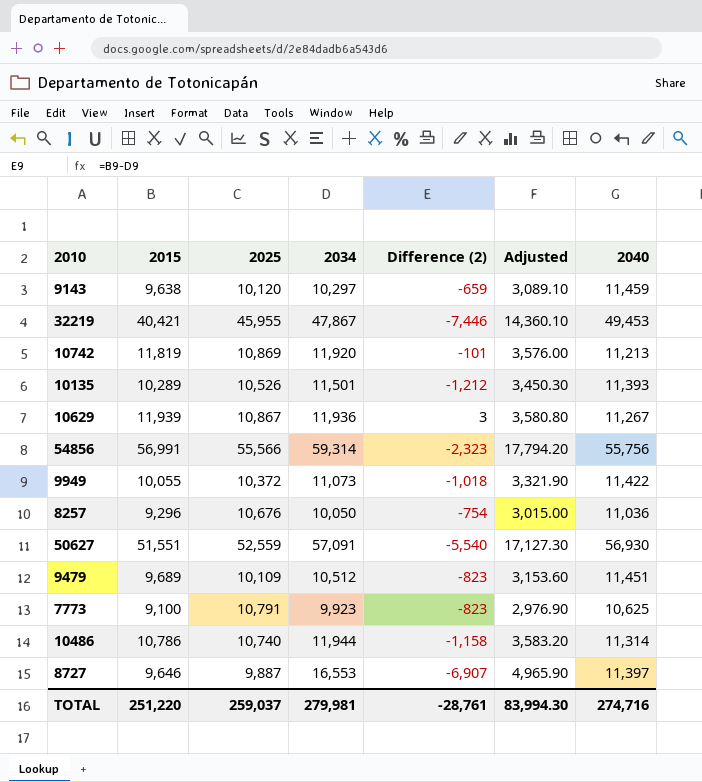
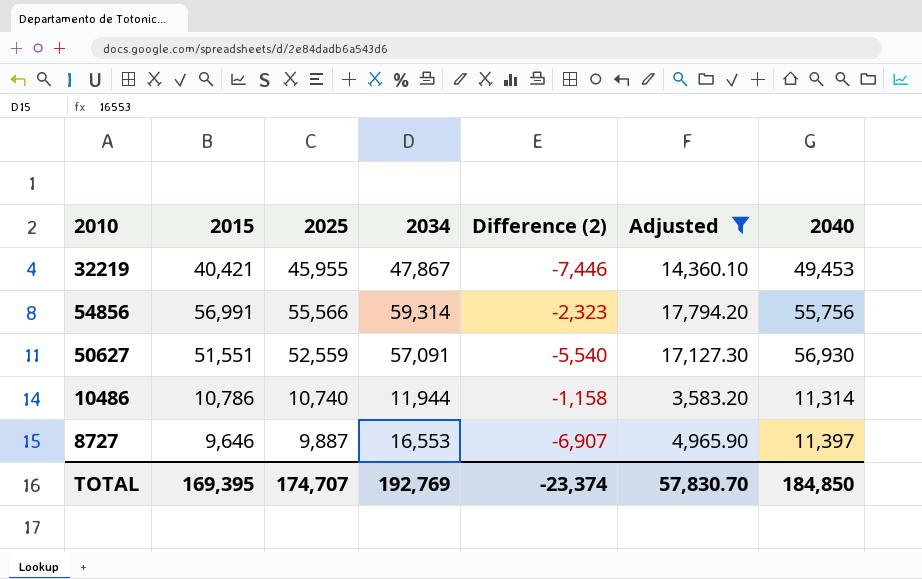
filter: none -> Adjusted >= 3,583.20
TOTAL | 2015: 251,220 -> 169,395
TOTAL | 2025: 259,037 -> 174,707
TOTAL | 2034: 279,981 -> 192,769
TOTAL | Difference (2): -28,761 -> -23,374
TOTAL | Adjusted: 83,994.30 -> 57,830.70
TOTAL | 2040: 274,716 -> 184,850

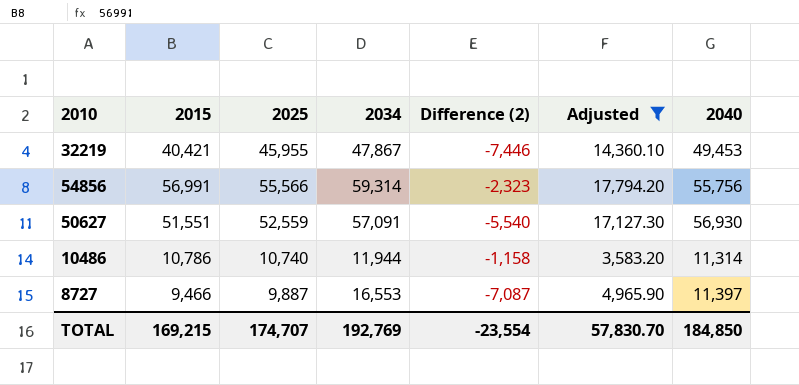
8727 | 2015: 9,646 -> 9,466
8727 | Difference (2): -6,907 -> -7,087
TOTAL | 2015: 169,395 -> 169,215
TOTAL | Difference (2): -23,374 -> -23,554

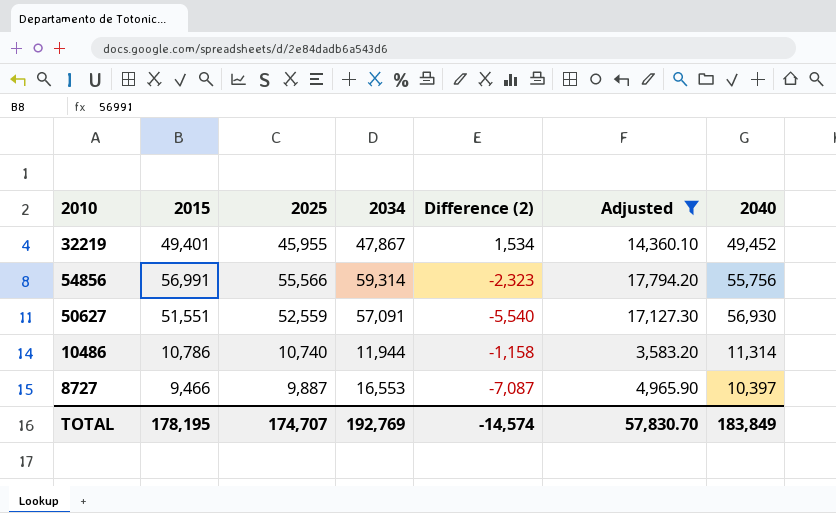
32219 | 2015: 40,421 -> 49,401
32219 | Difference (2): -7,446 -> 1,534
32219 | 2040: 49,453 -> 49,452
8727 | 2040: 11,397 -> 10,397
TOTAL | 2015: 169,215 -> 178,195
TOTAL | Difference (2): -23,554 -> -14,574
TOTAL | 2040: 184,850 -> 183,849

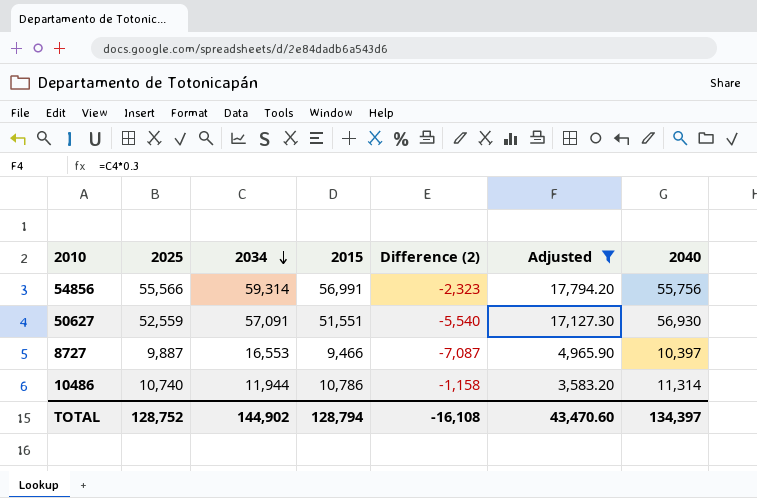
row order: none -> 2034 descending
column 2015 | position: 2 -> 4
row 32219: 49,401 | 45,955 | 47,867 | 1,534 | 14,360.10 | 49,452 -> none
TOTAL | 2025: 174,707 -> 128,752
TOTAL | 2034: 192,769 -> 144,902
TOTAL | 2015: 178,195 -> 128,794
TOTAL | Difference (2): -14,574 -> -16,108
TOTAL | Adjusted: 57,830.70 -> 43,470.60
TOTAL | 2040: 183,849 -> 134,397

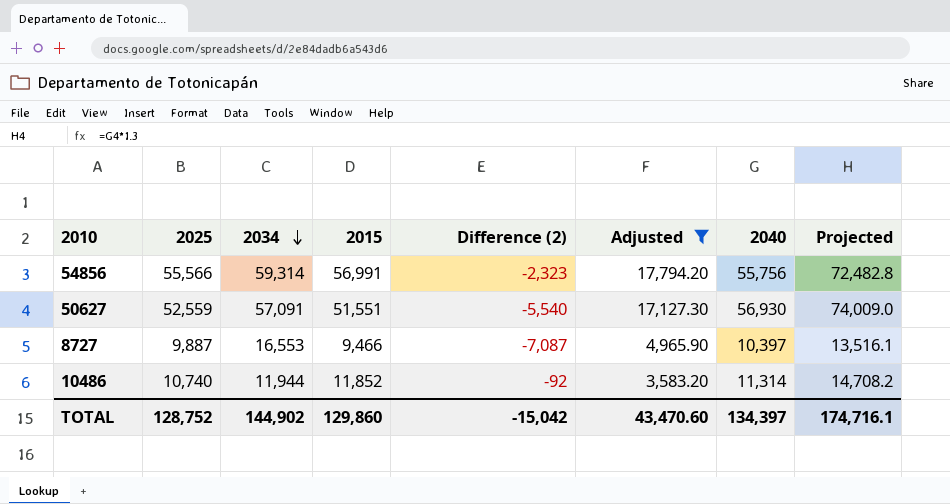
column Projected | formula: none -> [2040] * 1.3
10486 | 2015: 10,786 -> 11,852
10486 | Difference (2): -1,158 -> -92
TOTAL | 2015: 128,794 -> 129,860
TOTAL | Difference (2): -16,108 -> -15,042

